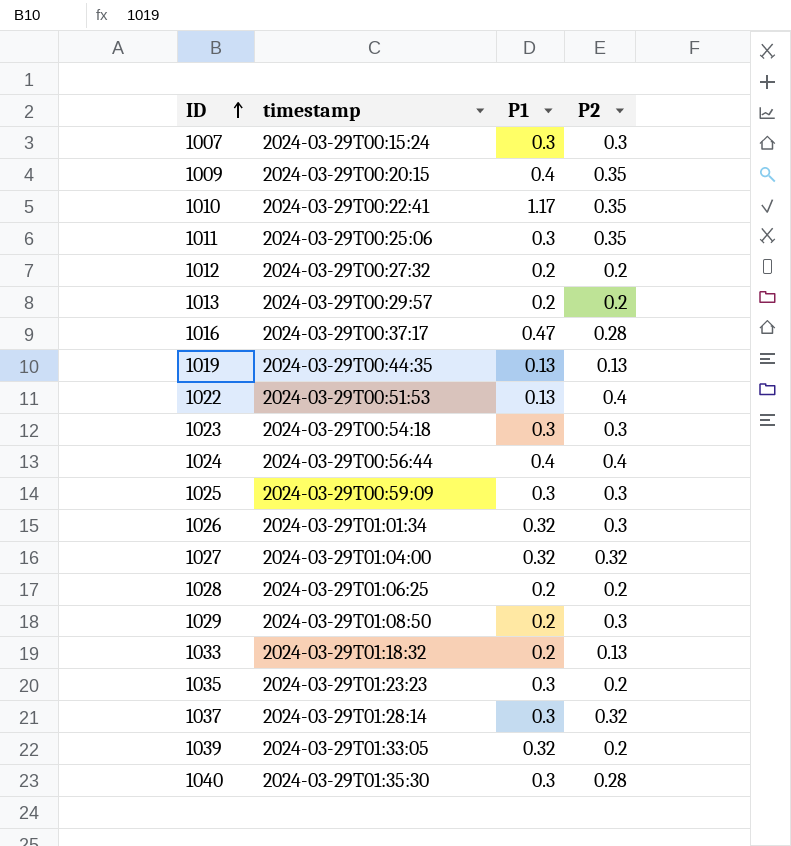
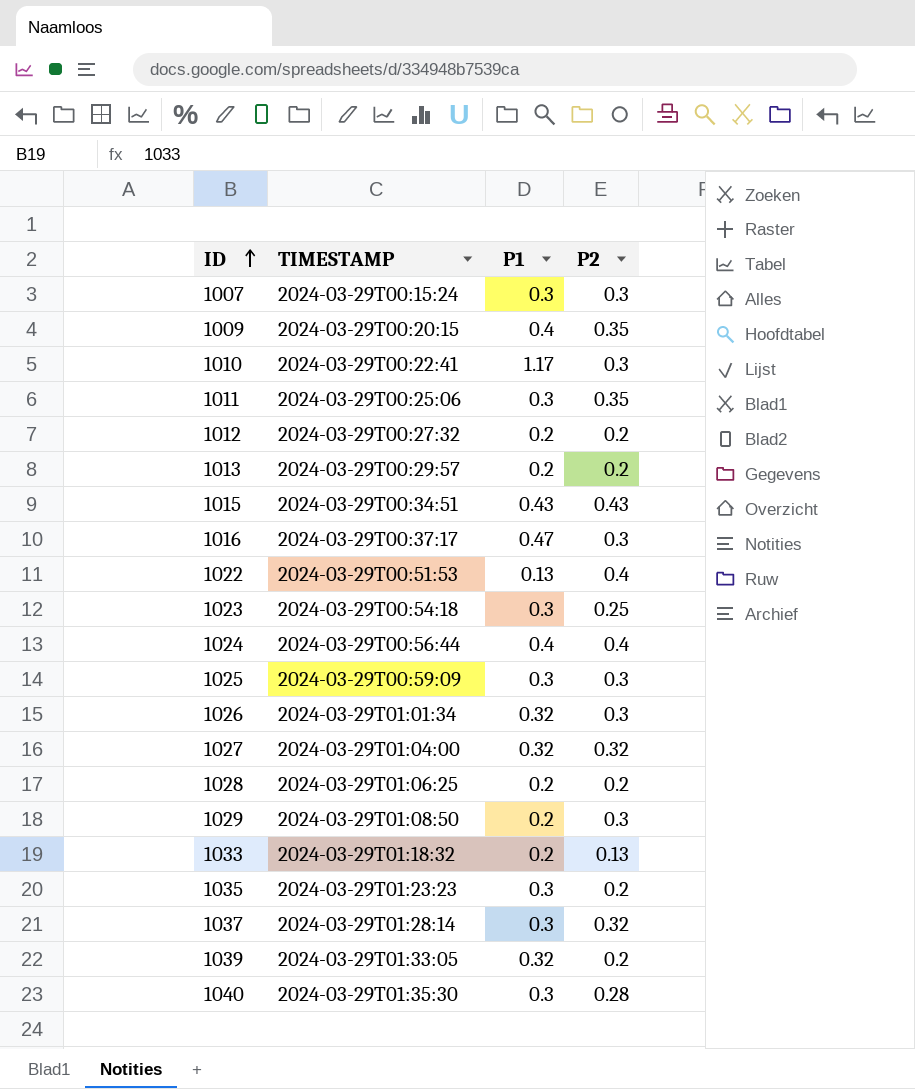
column name: timestamp -> TIMESTAMP
row 1019: 2024-03-29T00:44:35 | 0.13 | 0.13 -> none
1010 | P2: 0.35 -> 0.3
row 1015: none -> 2024-03-29T00:34:51 | 0.43 | 0.43
1016 | P2: 0.28 -> 0.3
1023 | P2: 0.3 -> 0.25

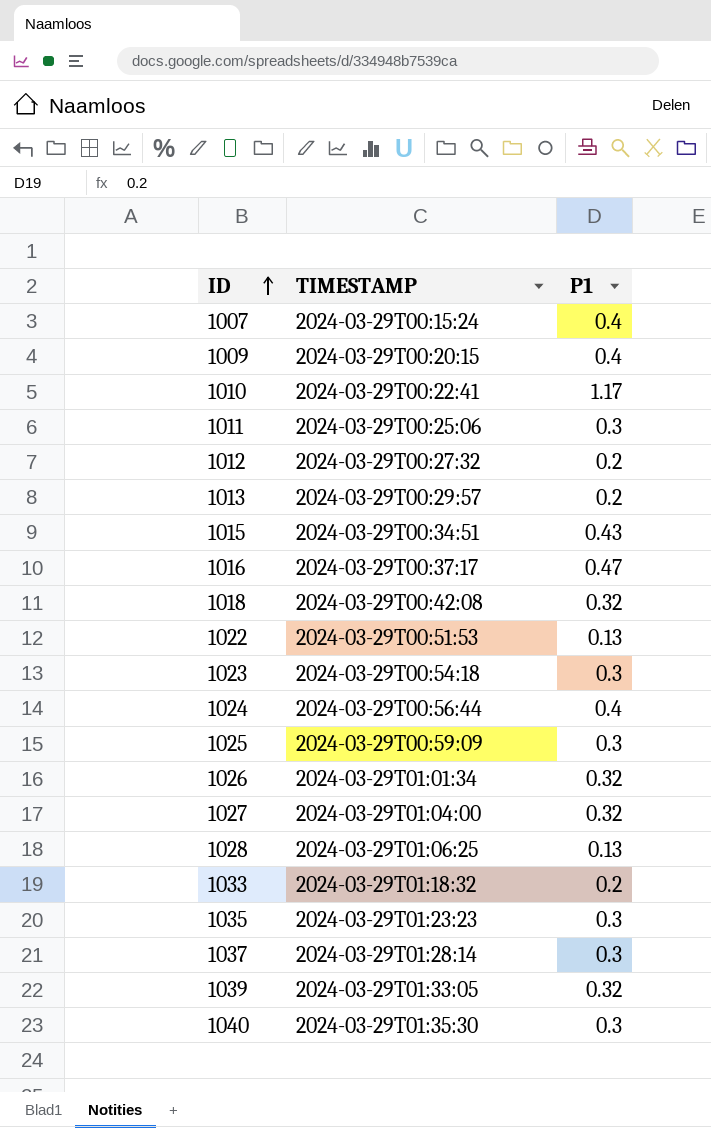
column P2 | position: 4 -> none
row 1029: 2024-03-29T01:08:50 | 0.2 | 0.3 -> none
1007 | P1: 0.3 -> 0.4
row 1018: none -> 2024-03-29T00:42:08 | 0.32
1028 | P1: 0.2 -> 0.13

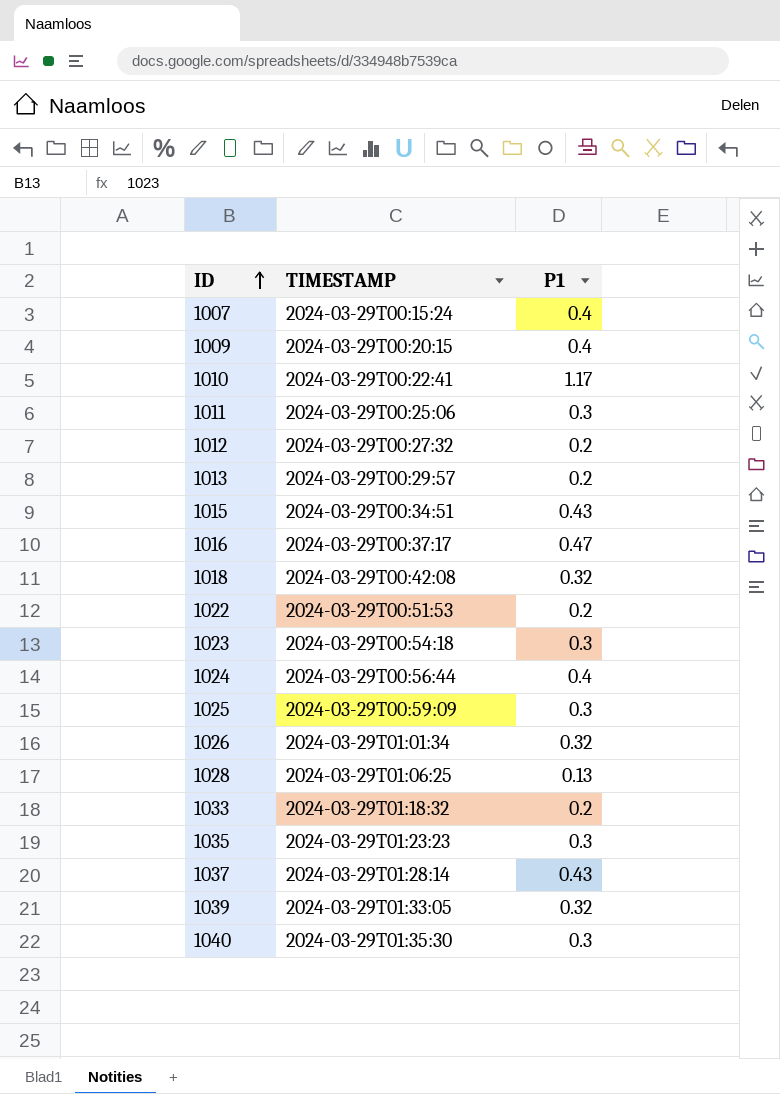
row 1027: 2024-03-29T01:04:00 | 0.32 -> none
1022 | P1: 0.13 -> 0.2
1037 | P1: 0.3 -> 0.43

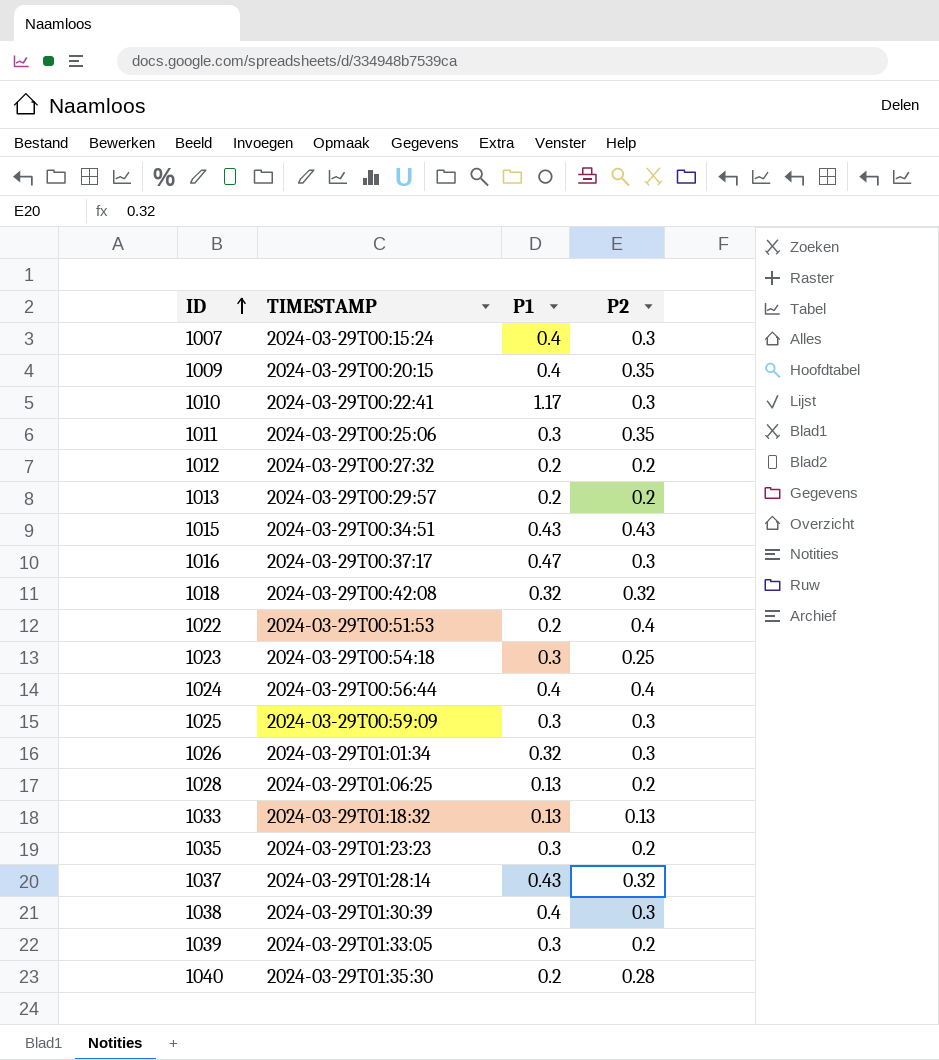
column P2 | position: none -> 4
1033 | P1: 0.2 -> 0.13
row 1038: none -> 2024-03-29T01:30:39 | 0.4 | 0.3
1039 | P1: 0.32 -> 0.3
1040 | P1: 0.3 -> 0.2

